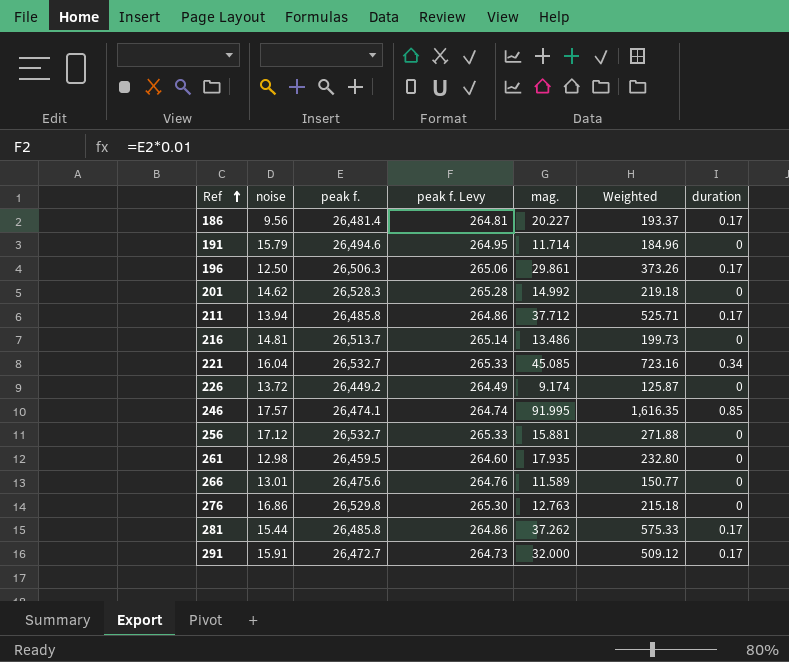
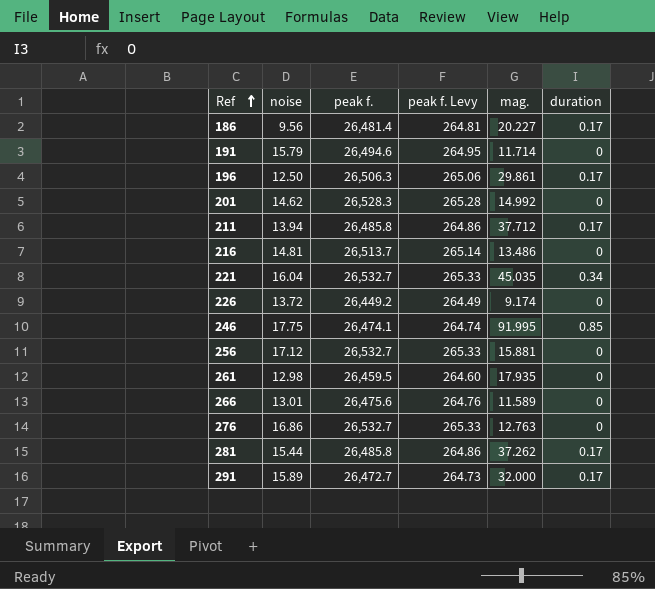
column Weighted | formula: [noise] * [mag.] -> none
221 | mag.: 45.085 -> 45.035
246 | noise: 17.57 -> 17.75
276 | peak f.: 26,529.8 -> 26,532.7
276 | peak f. Levy: 265.30 -> 265.33
291 | noise: 15.91 -> 15.89

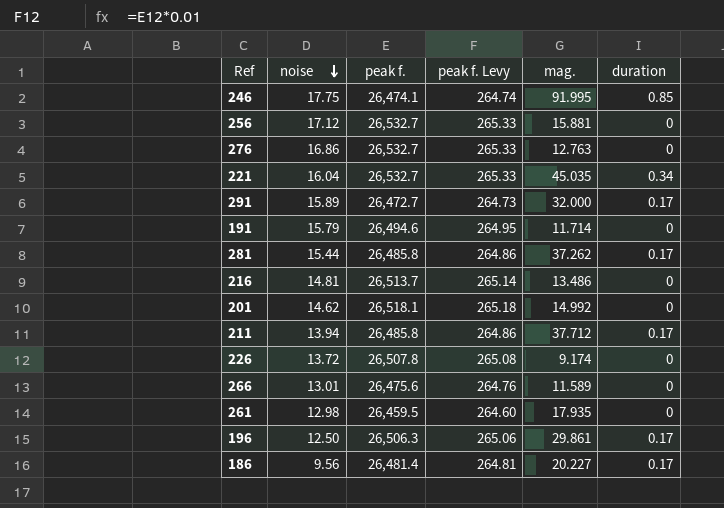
row order: Ref ascending -> noise descending
201 | peak f.: 26,528.3 -> 26,518.1
201 | peak f. Levy: 265.28 -> 265.18
226 | peak f.: 26,449.2 -> 26,507.8
226 | peak f. Levy: 264.49 -> 265.08

